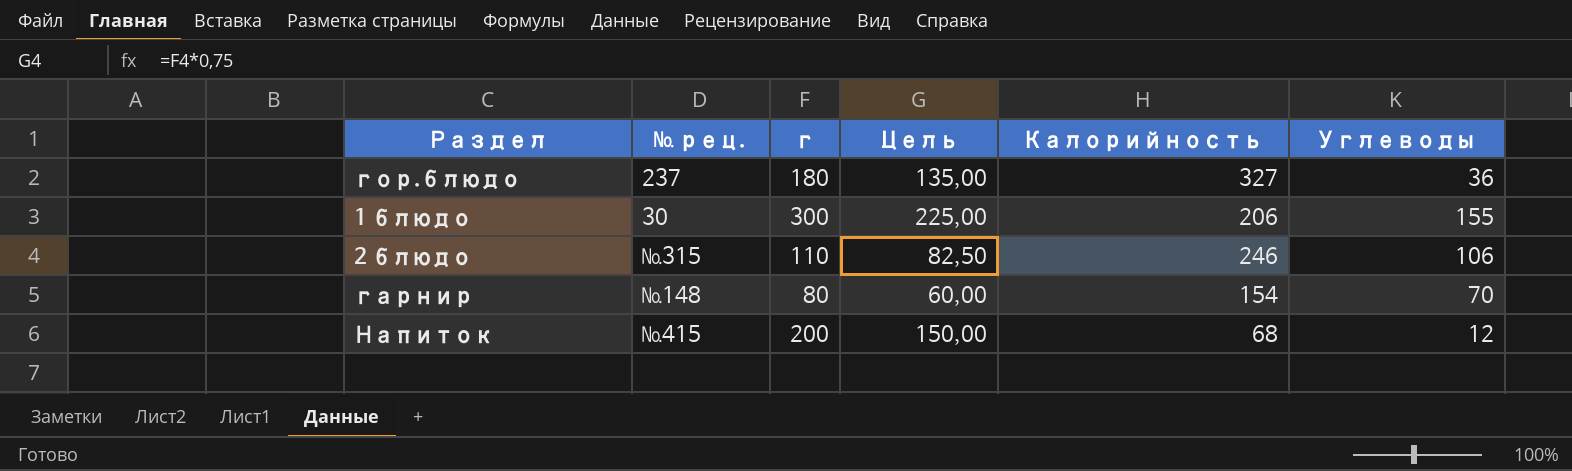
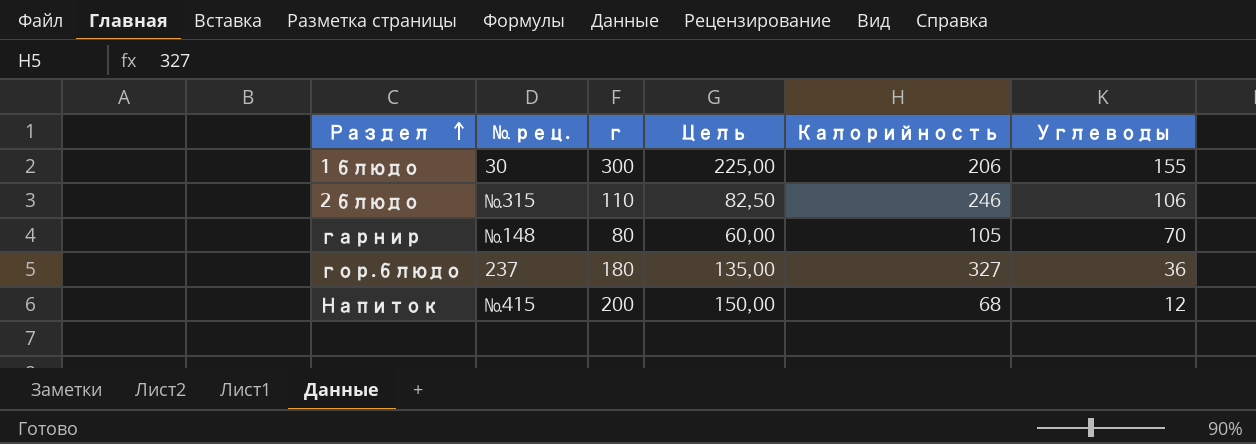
row order: none -> Раздел ascending
гарнир | Калорийность: 154 -> 105

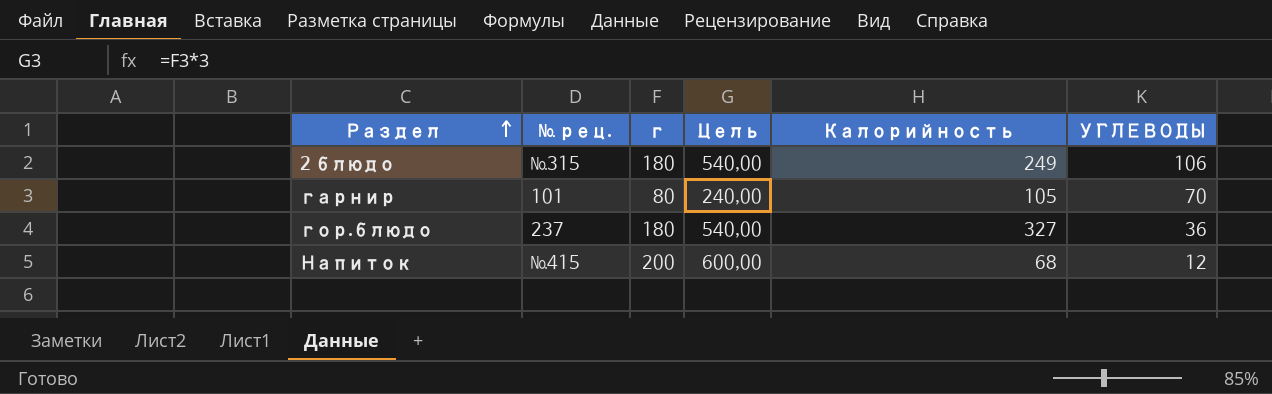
column Цель | formula: [г] * 0,75 -> [г] * 3
column name: Углеводы -> УГЛЕВОДЫ
row 1 блюдо: 30 | 300 | 225,00 | 206 | 155 -> none
2 блюдо | г: 110 -> 180
2 блюдо | Калорийность: 246 -> 249
гарнир | № рец.: №148 -> 101

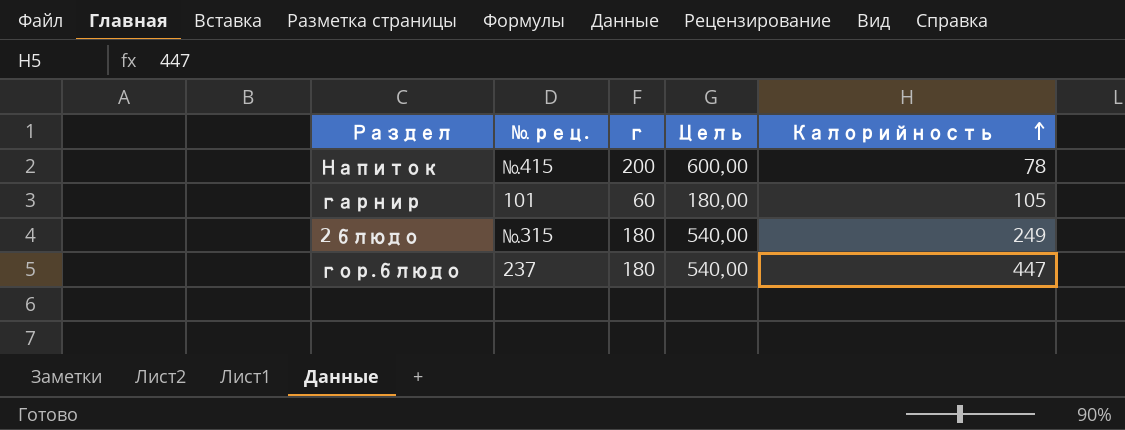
row order: Раздел ascending -> Калорийность ascending
column УГЛЕВОДЫ | position: 6 -> none
Напиток | Калорийность: 68 -> 78
гарнир | г: 80 -> 60
гарнир | Цель: 240,00 -> 180,00
гор.блюдо | Калорийность: 327 -> 447

